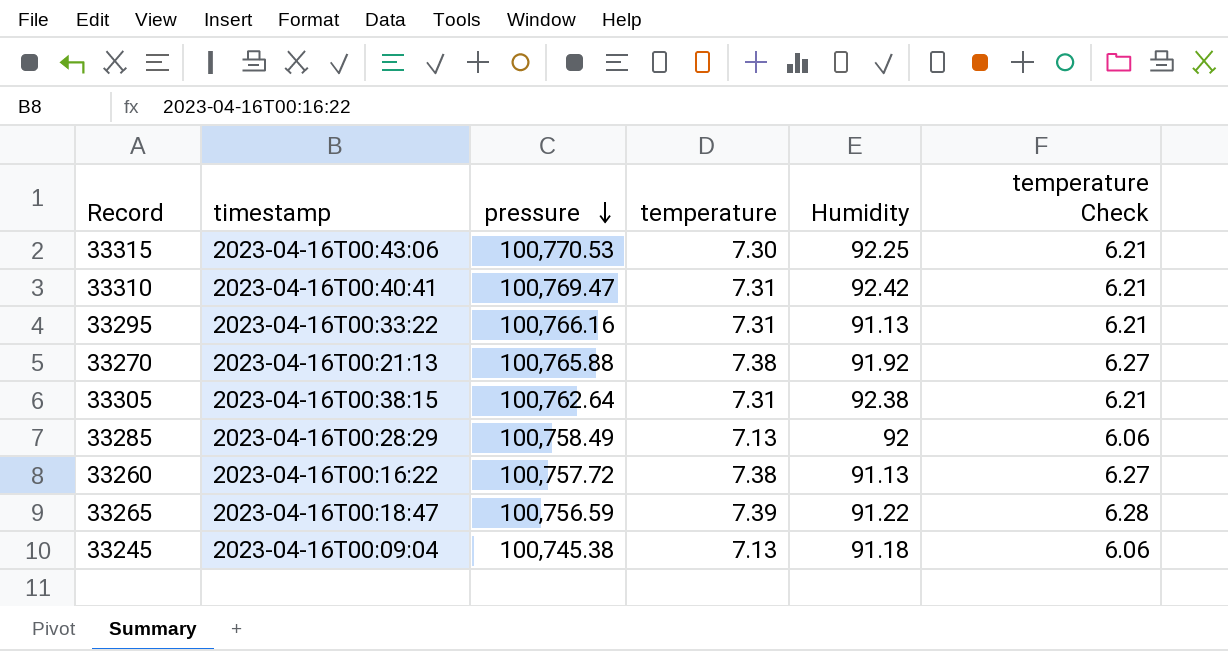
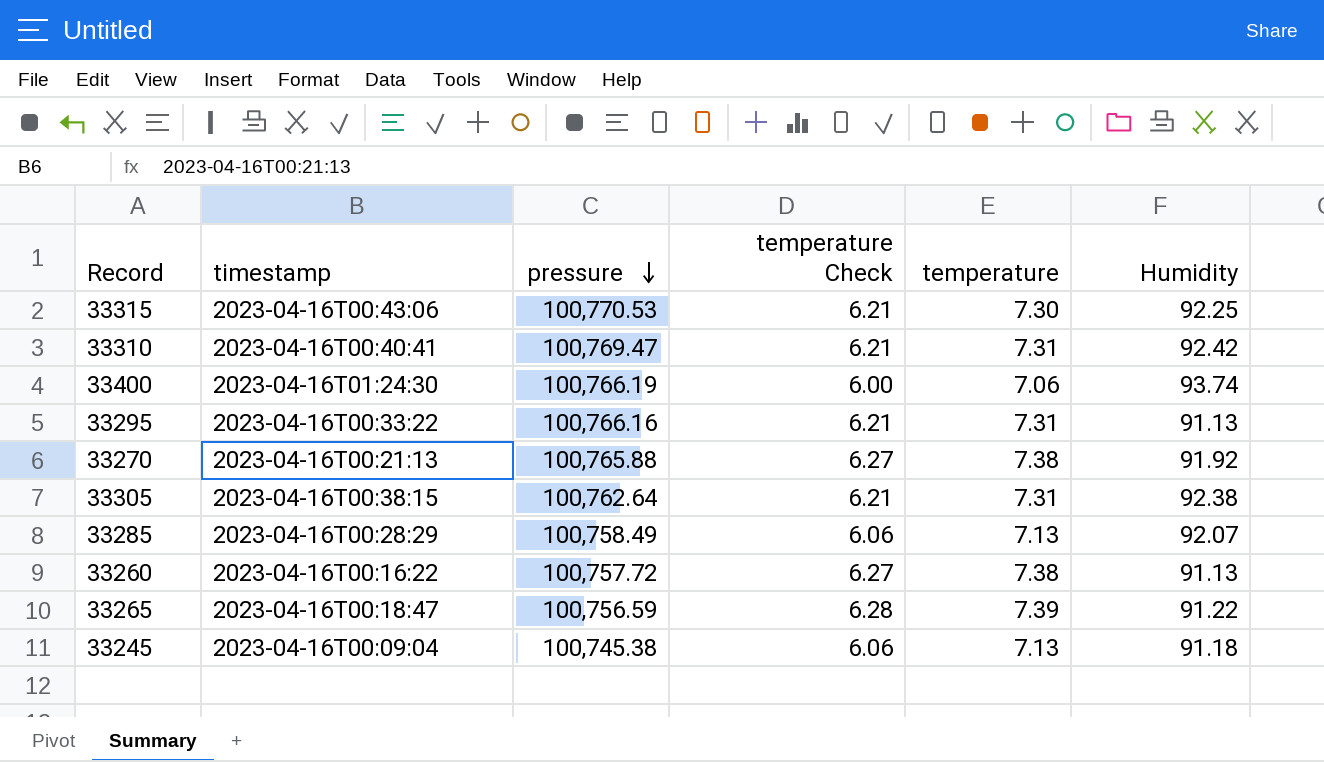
column temperature Check | position: 6 -> 4
row 33400: none -> 2023-04-16T01:24:30 | 100,766.19 | 6.00 | 7.06 | 93.74
33285 | Humidity: 92 -> 92.07

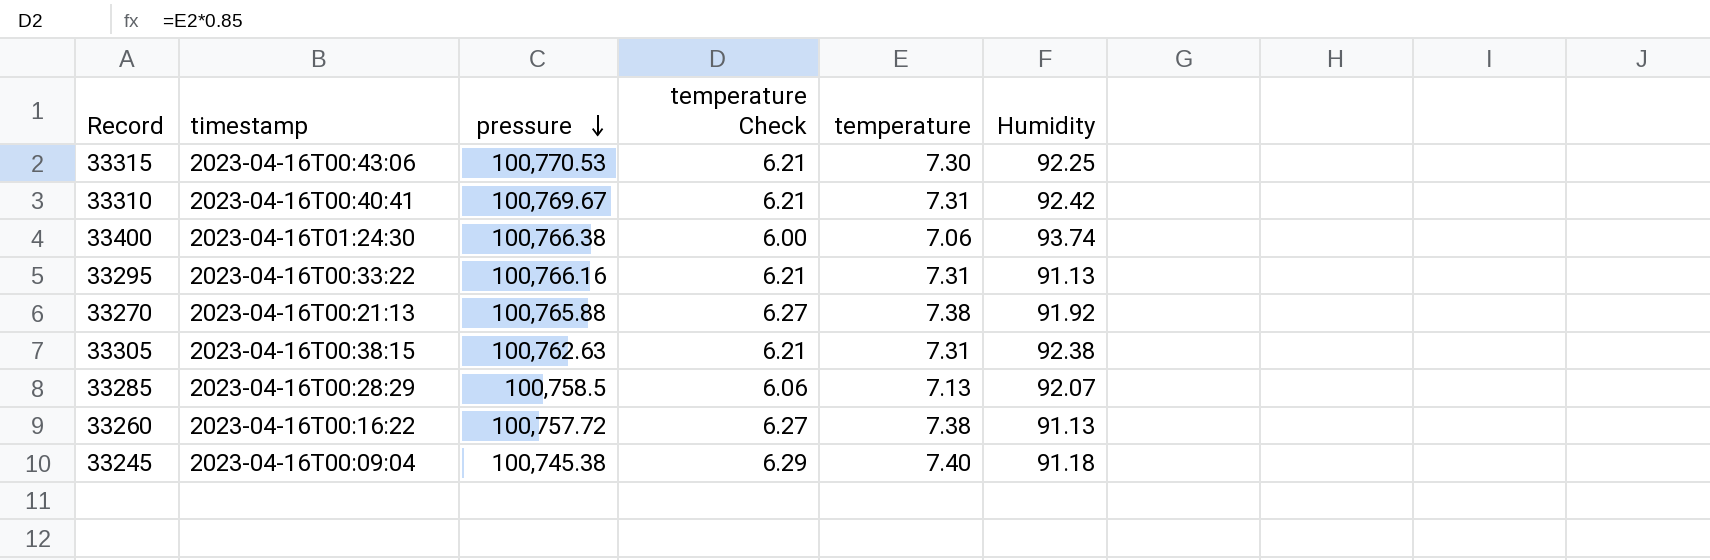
row 33265: 2023-04-16T00:18:47 | 100,756.59 | 6.28 | 7.39 | 91.22 -> none
33310 | pressure: 100,769.47 -> 100,769.67
33400 | pressure: 100,766.19 -> 100,766.38
33305 | pressure: 100,762.64 -> 100,762.63
33285 | pressure: 100,758.49 -> 100,758.5
33245 | temperature Check: 6.06 -> 6.29
33245 | temperature: 7.13 -> 7.40

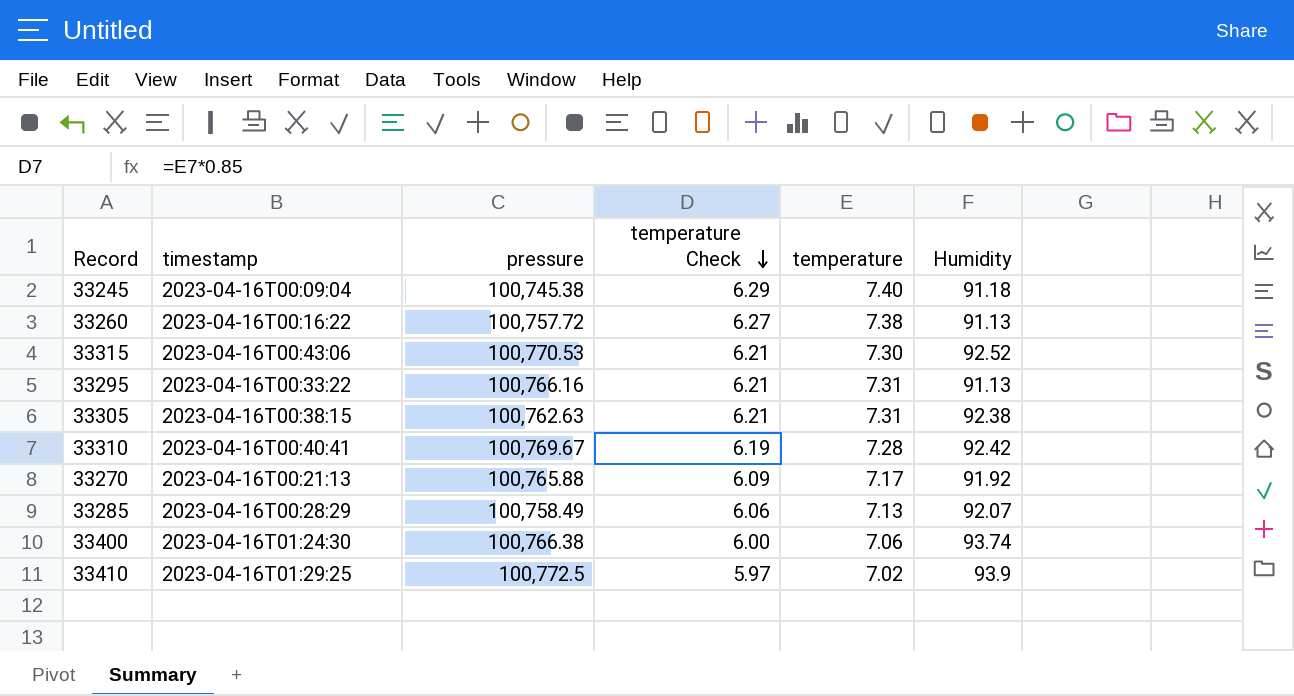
row order: pressure descending -> temperature Check descending
33315 | Humidity: 92.25 -> 92.52
33310 | temperature Check: 6.21 -> 6.19
33310 | temperature: 7.31 -> 7.28
33270 | temperature Check: 6.27 -> 6.09
33270 | temperature: 7.38 -> 7.17
33285 | pressure: 100,758.5 -> 100,758.49
row 33410: none -> 2023-04-16T01:29:25 | 100,772.5 | 5.97 | 7.02 | 93.9

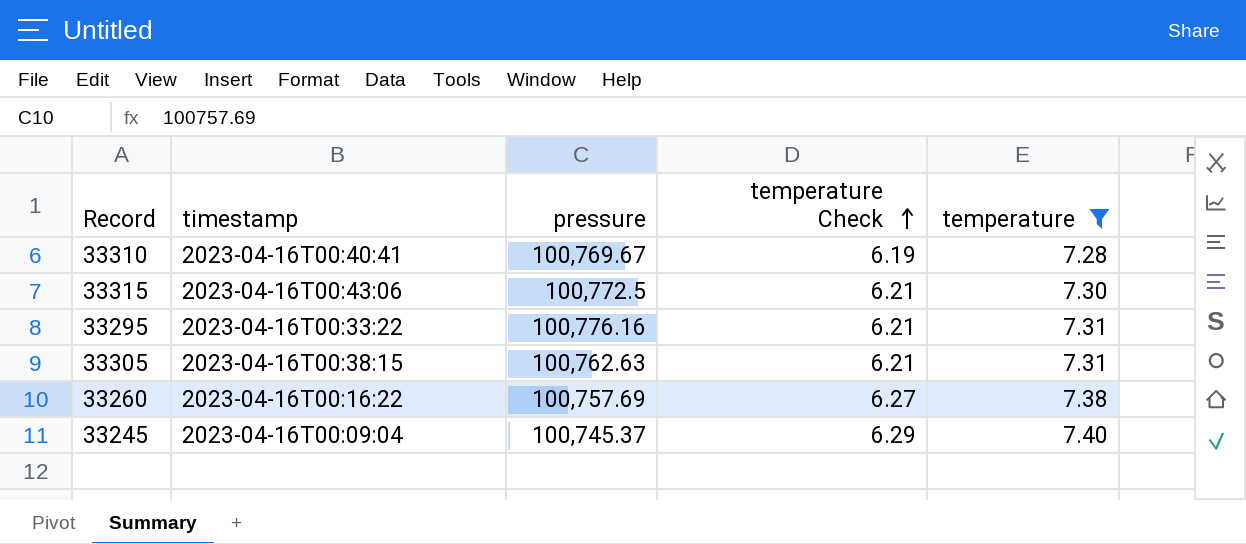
filter: none -> temperature >= 7.28
row order: temperature Check descending -> temperature Check ascending
column Humidity | position: 6 -> none
33315 | pressure: 100,770.53 -> 100,772.5
33295 | pressure: 100,766.16 -> 100,776.16
33260 | pressure: 100,757.72 -> 100,757.69
33245 | pressure: 100,745.38 -> 100,745.37

